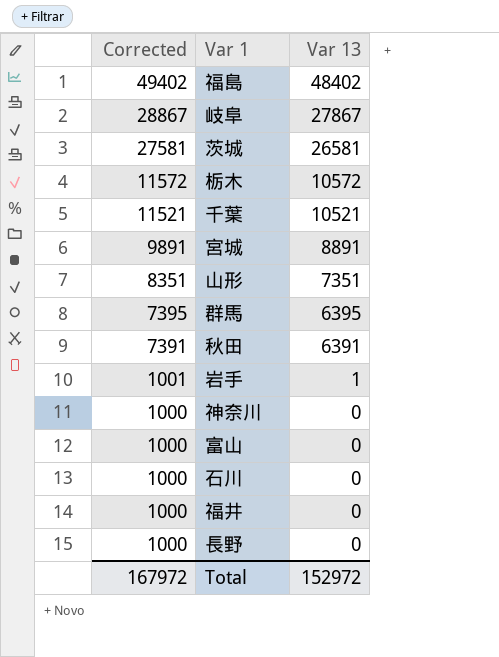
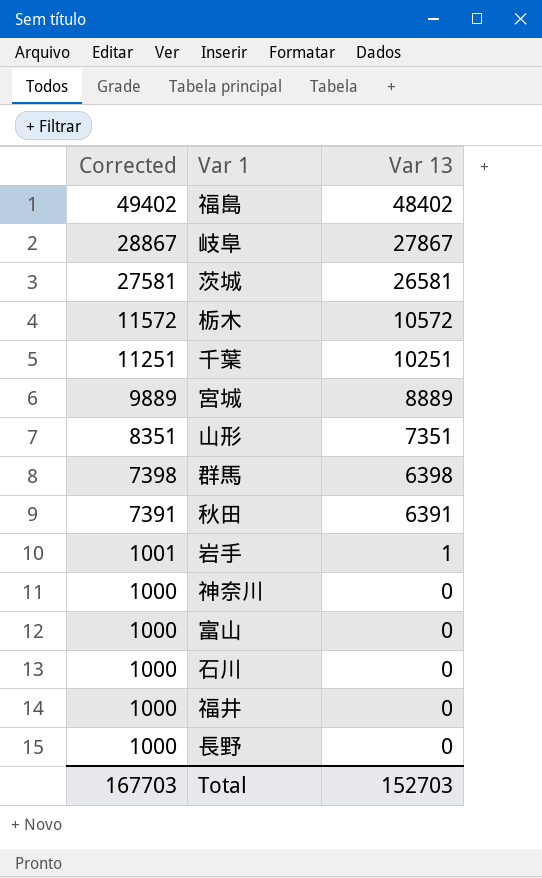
千葉 | Corrected: 11521 -> 11251
千葉 | Var 13: 10521 -> 10251
宮城 | Corrected: 9891 -> 9889
宮城 | Var 13: 8891 -> 8889
群馬 | Corrected: 7395 -> 7398
群馬 | Var 13: 6395 -> 6398
Total | Corrected: 167972 -> 167703
Total | Var 13: 152972 -> 152703

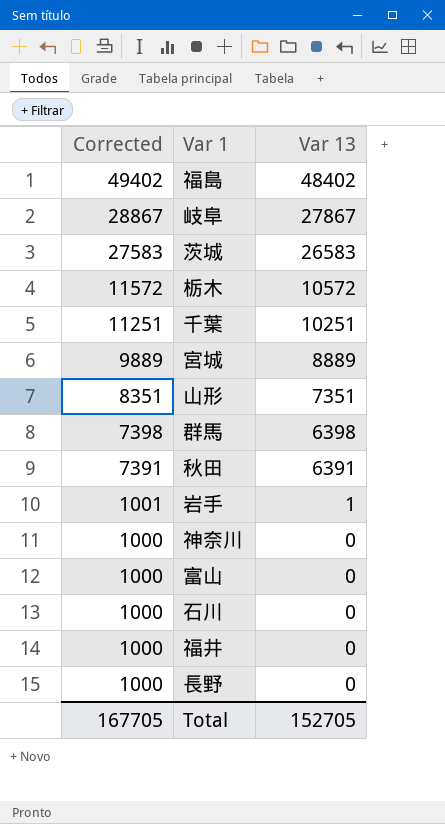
茨城 | Corrected: 27581 -> 27583
茨城 | Var 13: 26581 -> 26583
Total | Corrected: 167703 -> 167705
Total | Var 13: 152703 -> 152705

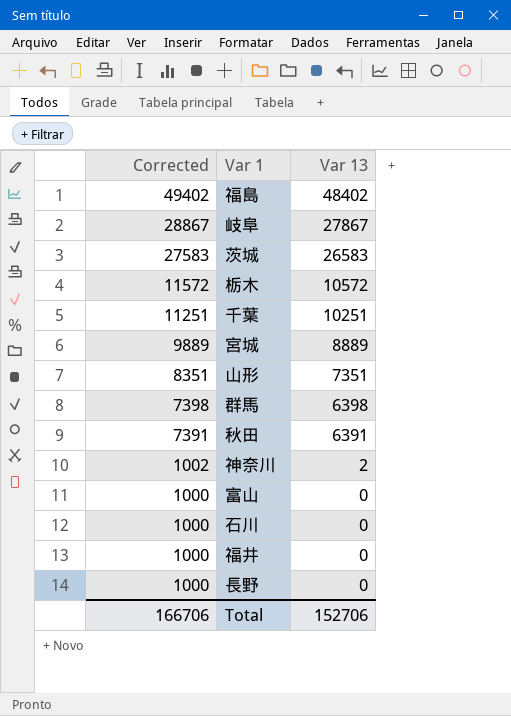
row 岩手: 1001 | 1 -> none
神奈川 | Corrected: 1000 -> 1002
神奈川 | Var 13: 0 -> 2
Total | Corrected: 167705 -> 166706
Total | Var 13: 152705 -> 152706

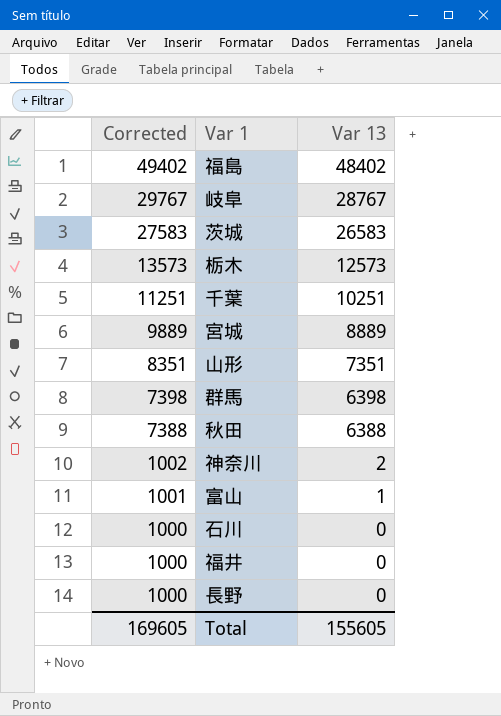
岐阜 | Corrected: 28867 -> 29767
岐阜 | Var 13: 27867 -> 28767
栃木 | Corrected: 11572 -> 13573
栃木 | Var 13: 10572 -> 12573
秋田 | Corrected: 7391 -> 7388
秋田 | Var 13: 6391 -> 6388
富山 | Corrected: 1000 -> 1001
富山 | Var 13: 0 -> 1
Total | Corrected: 166706 -> 169605
Total | Var 13: 152706 -> 155605

